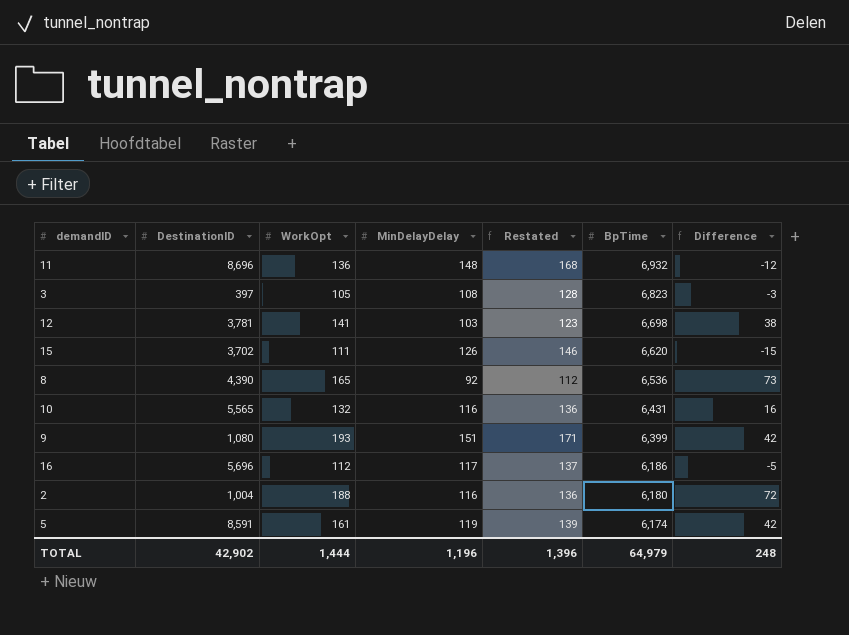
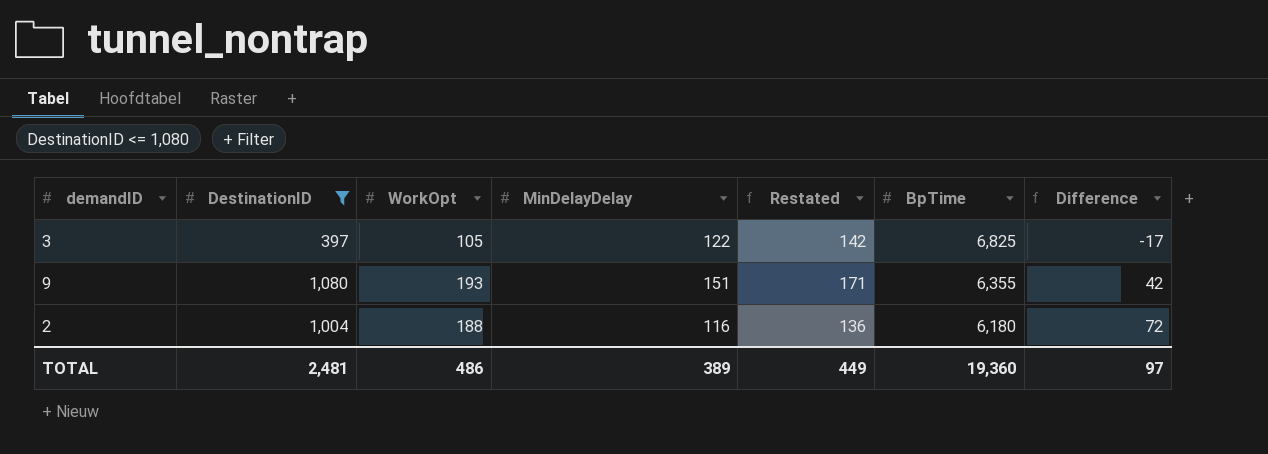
filter: none -> DestinationID <= 1,080
3 | MinDelayDelay: 108 -> 122
3 | Restated: 128 -> 142
3 | BpTime: 6,823 -> 6,825
3 | Difference: -3 -> -17
9 | BpTime: 6,399 -> 6,355
TOTAL | DestinationID: 42,902 -> 2,481
TOTAL | WorkOpt: 1,444 -> 486
TOTAL | MinDelayDelay: 1,196 -> 389
TOTAL | Restated: 1,396 -> 449
TOTAL | BpTime: 64,979 -> 19,360
TOTAL | Difference: 248 -> 97

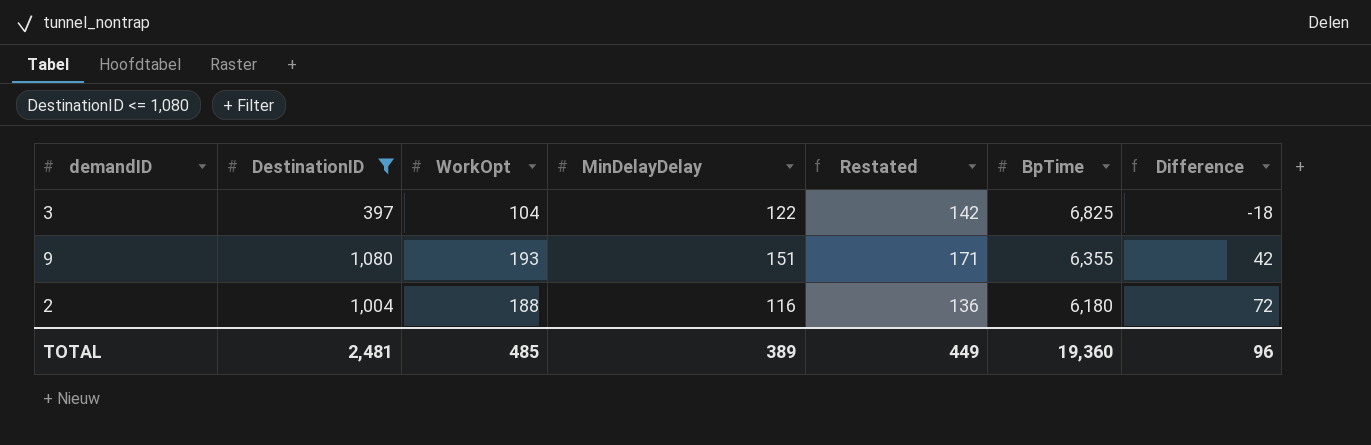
3 | WorkOpt: 105 -> 104
3 | Difference: -17 -> -18
TOTAL | WorkOpt: 486 -> 485
TOTAL | Difference: 97 -> 96

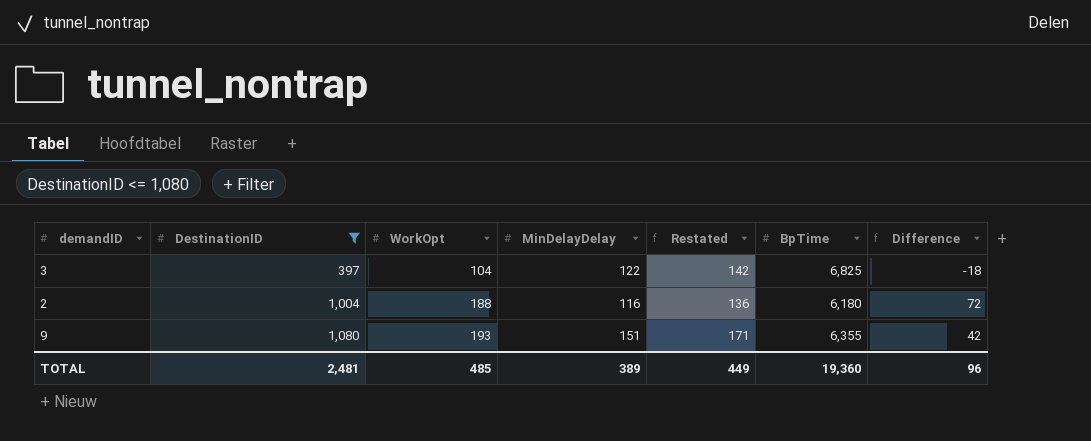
row order: BpTime descending -> DestinationID ascending

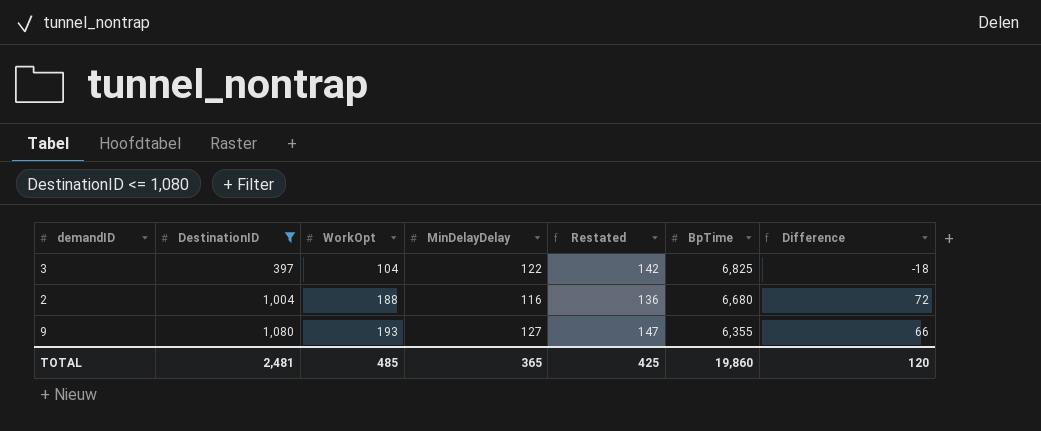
2 | BpTime: 6,180 -> 6,680
9 | MinDelayDelay: 151 -> 127
9 | Restated: 171 -> 147
9 | Difference: 42 -> 66
TOTAL | MinDelayDelay: 389 -> 365
TOTAL | Restated: 449 -> 425
TOTAL | BpTime: 19,360 -> 19,860
TOTAL | Difference: 96 -> 120

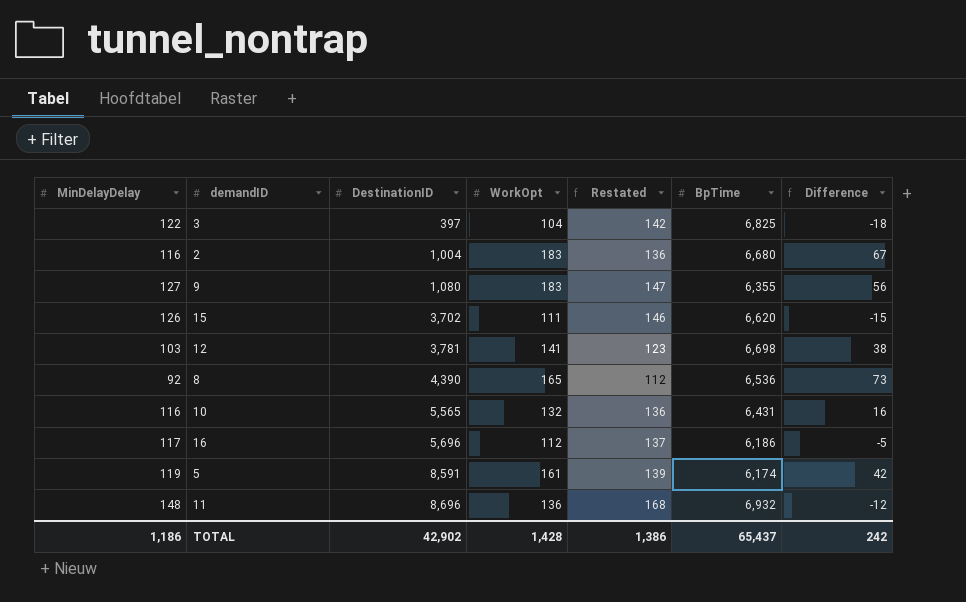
filter: DestinationID <= 1,080 -> none
column MinDelayDelay | position: 4 -> 1
2 | WorkOpt: 188 -> 183
2 | Difference: 72 -> 67
9 | WorkOpt: 193 -> 183
9 | Difference: 66 -> 56
TOTAL | MinDelayDelay: 365 -> 1,186
TOTAL | DestinationID: 2,481 -> 42,902
TOTAL | WorkOpt: 485 -> 1,428
TOTAL | Restated: 425 -> 1,386
TOTAL | BpTime: 19,860 -> 65,437
TOTAL | Difference: 120 -> 242

